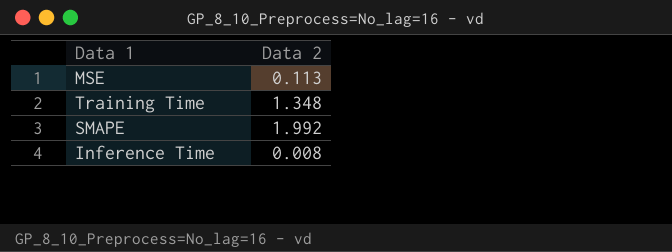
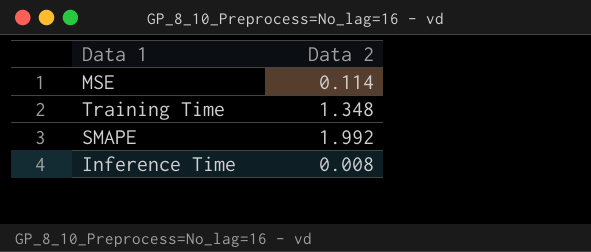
MSE | Data 2: 0.113 -> 0.114

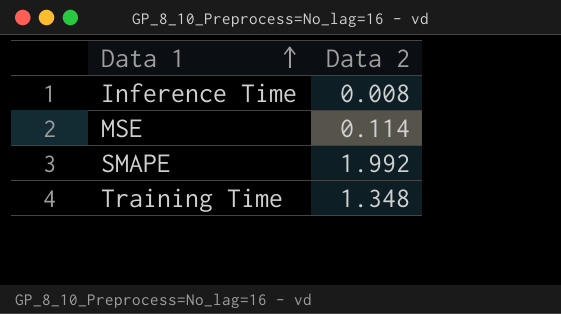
row order: none -> Data 1 ascending

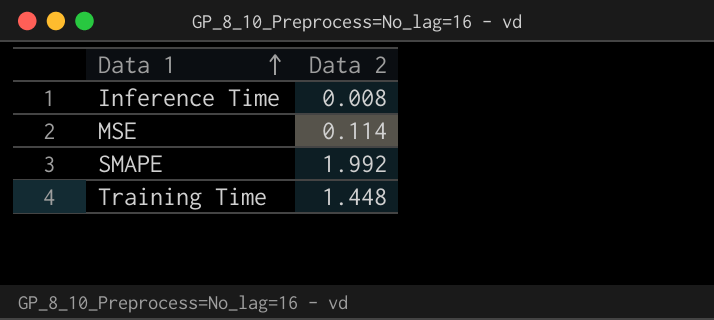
Training Time | Data 2: 1.348 -> 1.448

